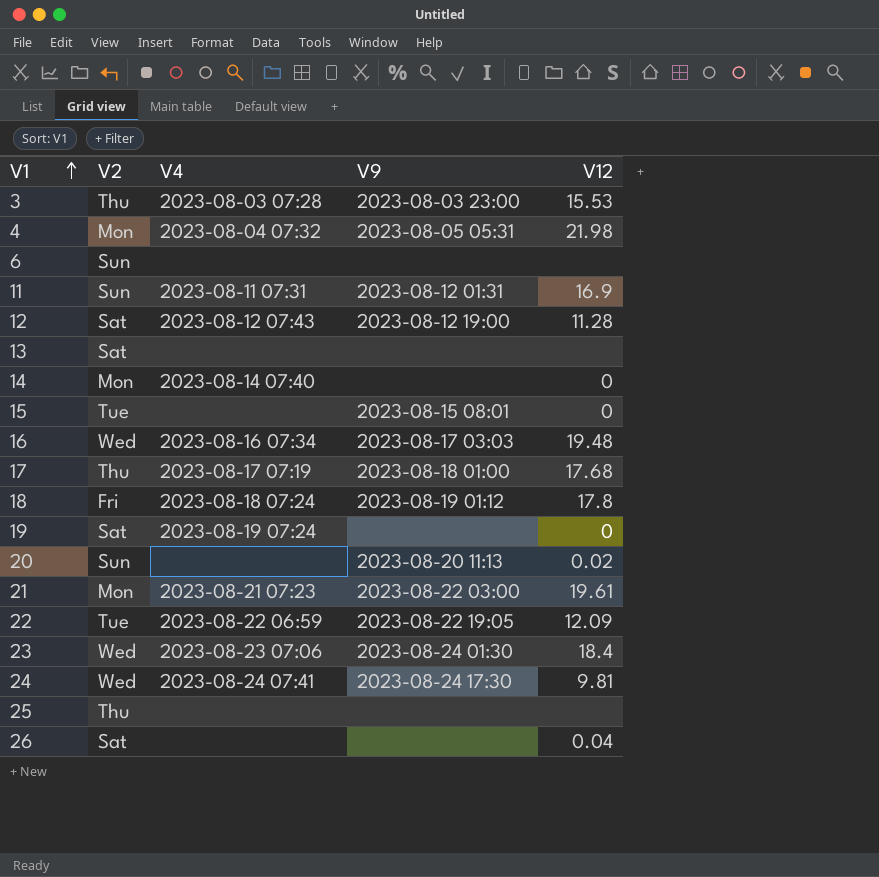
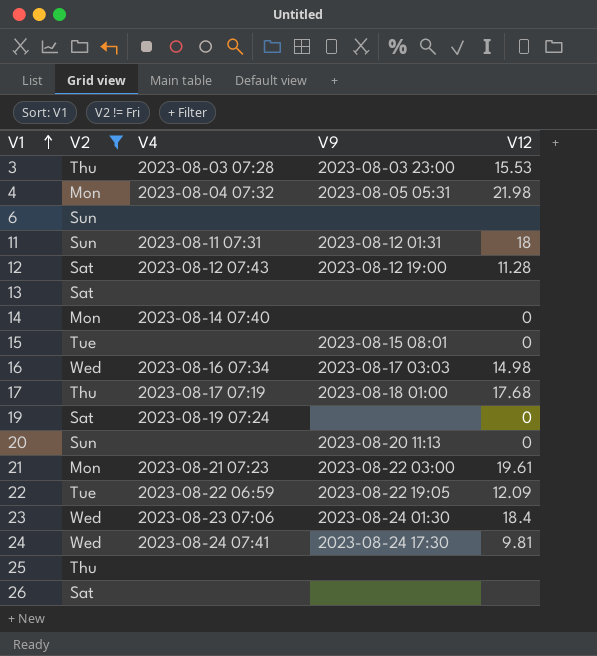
filter: none -> V2 != Fri
11 | V12: 16.9 -> 18
16 | V12: 19.48 -> 14.98
20 | V12: 0.02 -> 0
26 | V12: 0.04 -> none

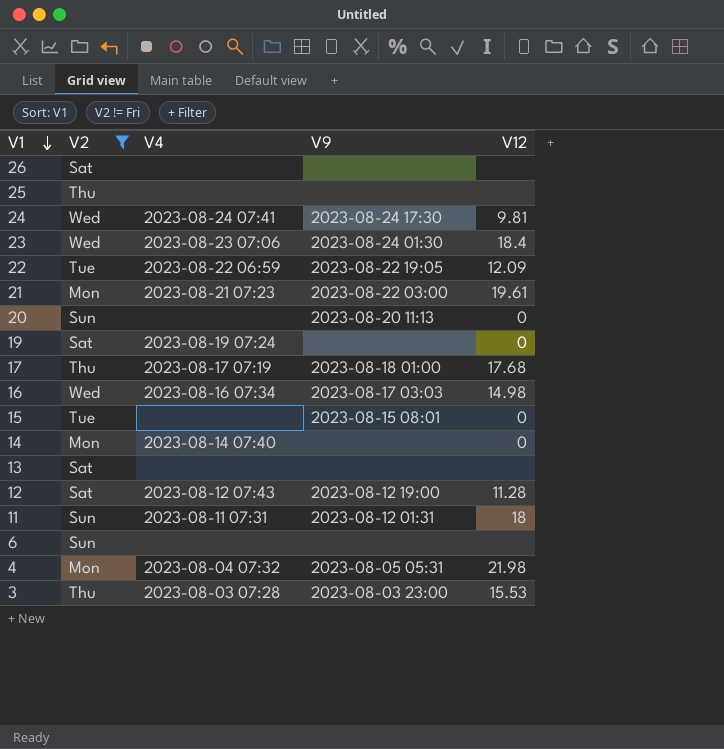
row order: V1 ascending -> V1 descending

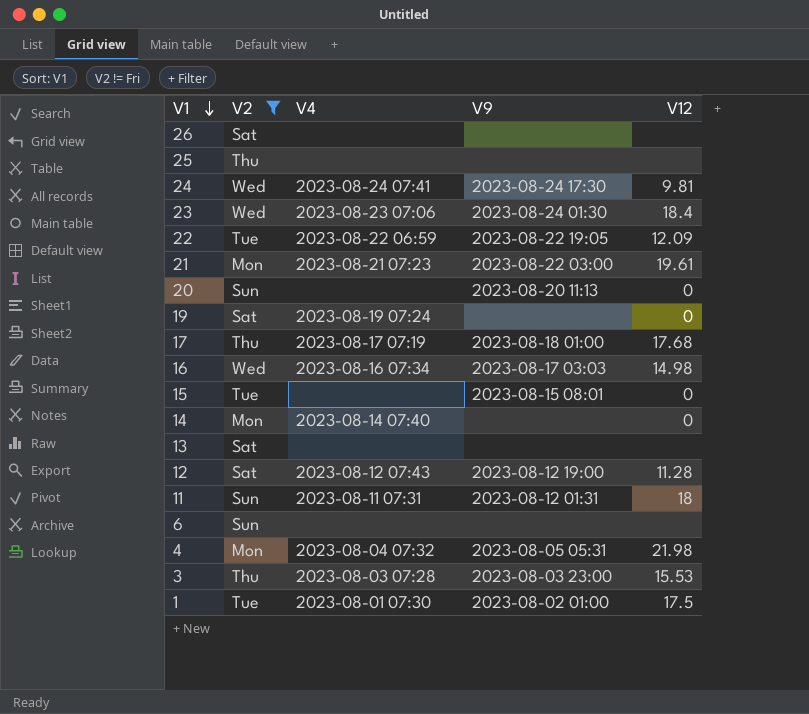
row 1: none -> Tue | 2023-08-01 07:30 | 2023-08-02 01:00 | 17.5

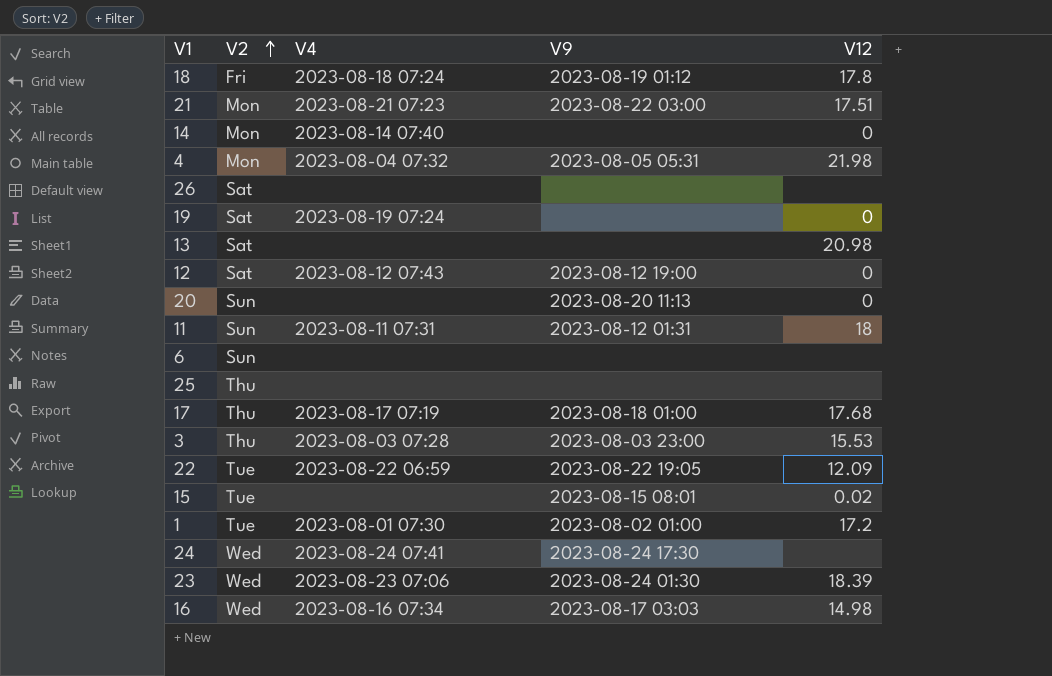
filter: V2 != Fri -> none
row order: V1 descending -> V2 ascending
21 | V12: 19.61 -> 17.51
13 | V12: none -> 20.98
12 | V12: 11.28 -> 0
15 | V12: 0 -> 0.02
1 | V12: 17.5 -> 17.2
24 | V12: 9.81 -> none
23 | V12: 18.4 -> 18.39

